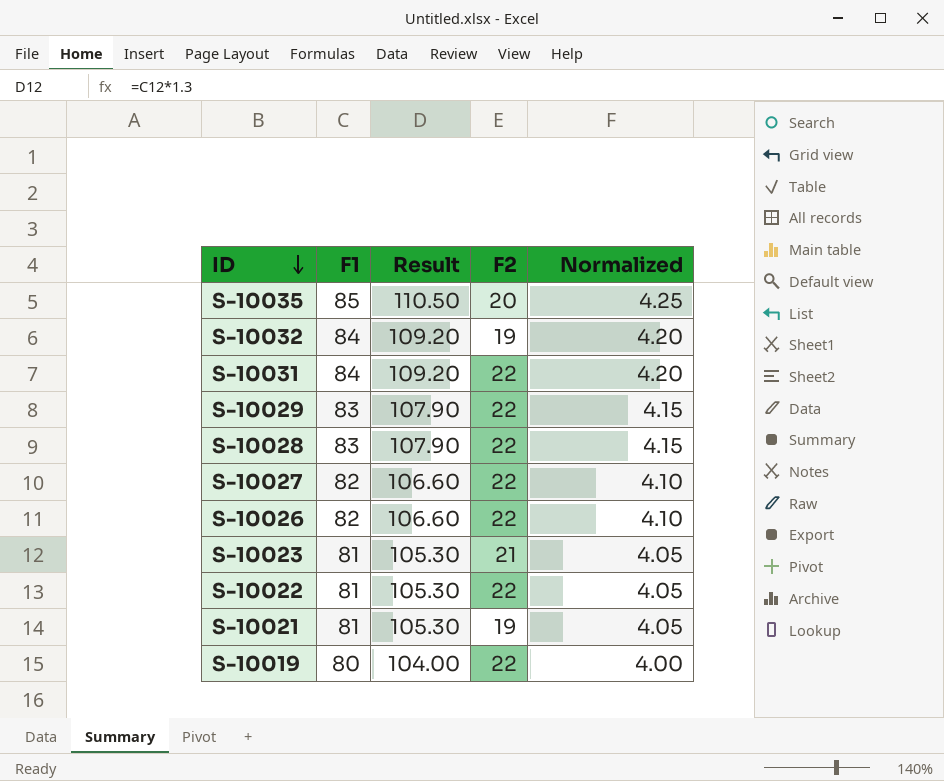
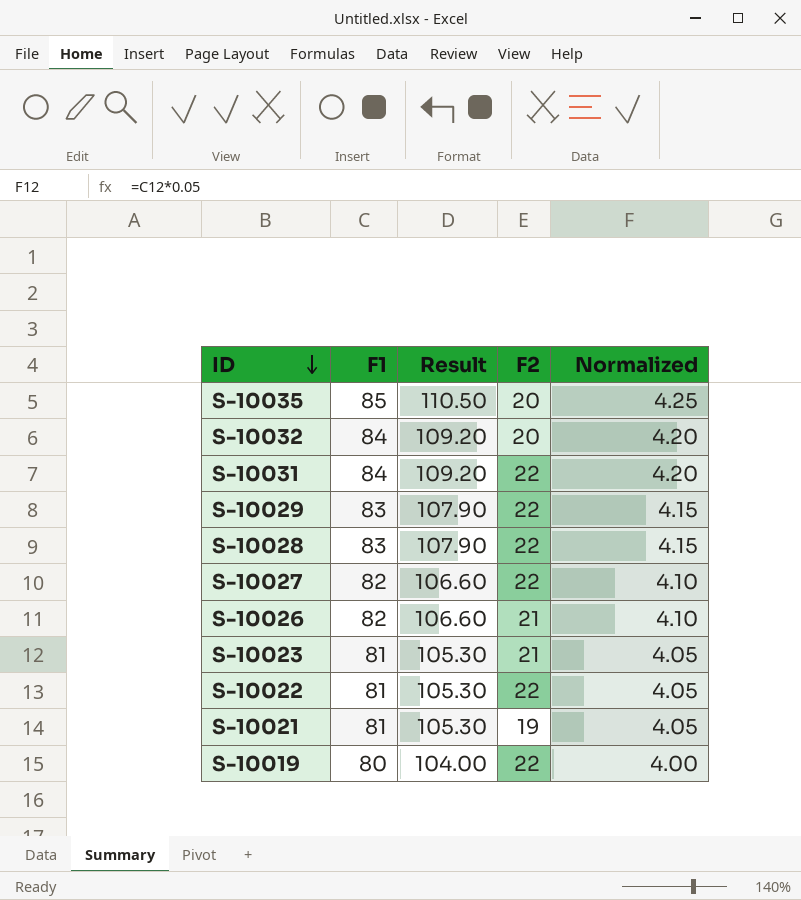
S-10032 | F2: 19 -> 20
S-10026 | F2: 22 -> 21

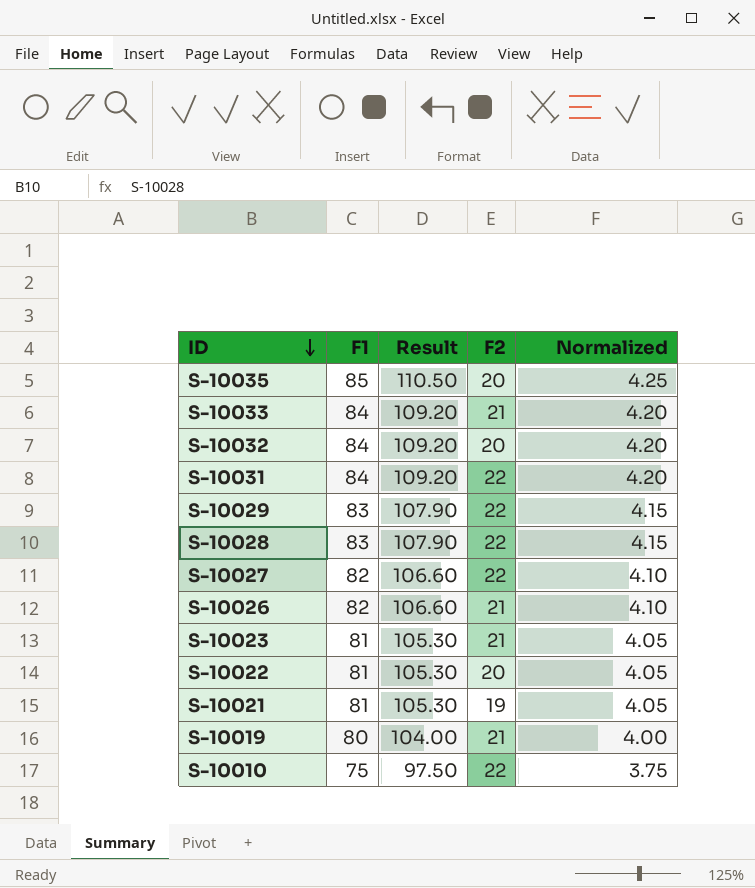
row S-10033: none -> 84 | 109.20 | 21 | 4.20
S-10022 | F2: 22 -> 20
S-10019 | F2: 22 -> 21
row S-10010: none -> 75 | 97.50 | 22 | 3.75

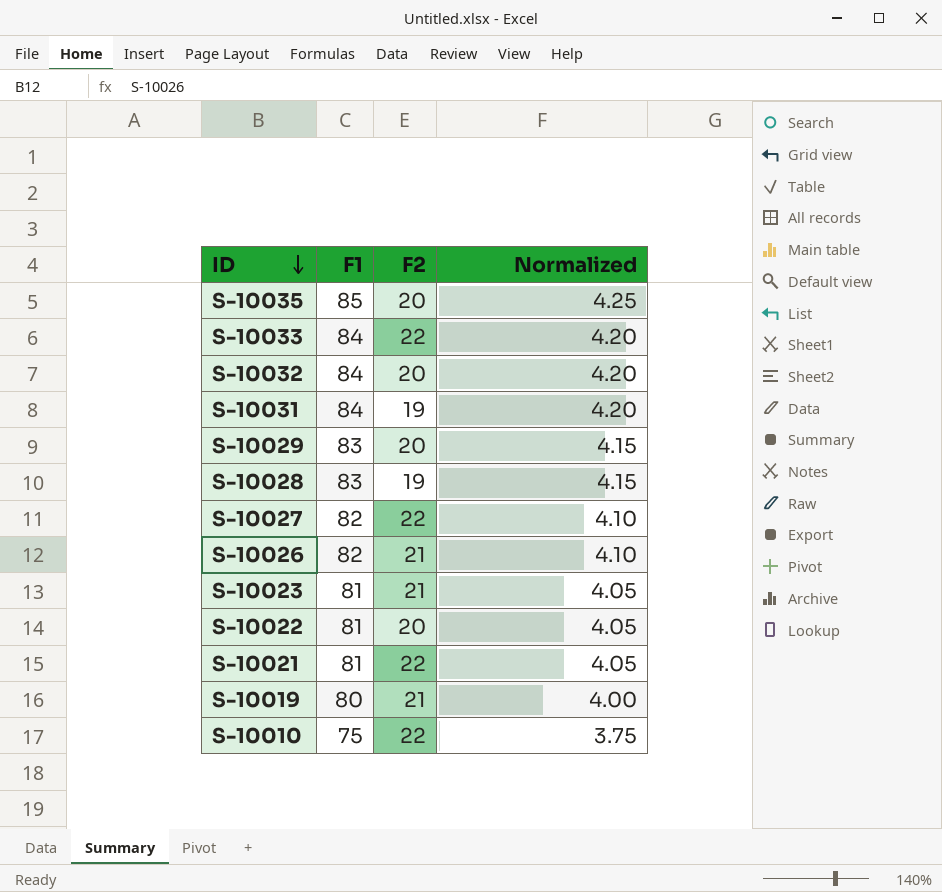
column Result | formula: [F1] * 1.3 -> none
S-10033 | F2: 21 -> 22
S-10031 | F2: 22 -> 19
S-10029 | F2: 22 -> 20
S-10028 | F2: 22 -> 19
S-10021 | F2: 19 -> 22

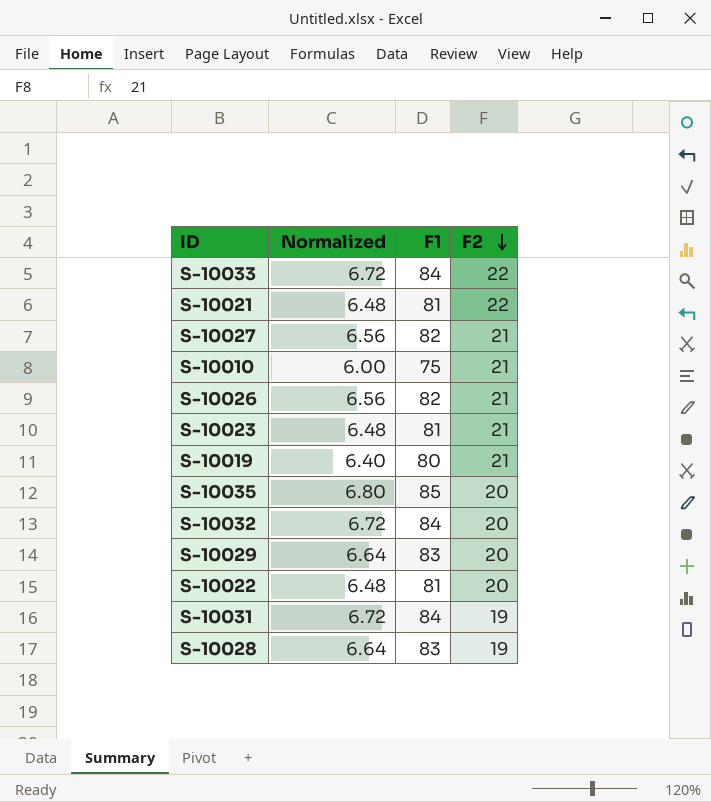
row order: ID descending -> F2 descending
column Normalized | formula: [F1] * 0.05 -> [F1] * 0.08
column Normalized | position: 4 -> 2
S-10027 | F2: 22 -> 21
S-10010 | F2: 22 -> 21

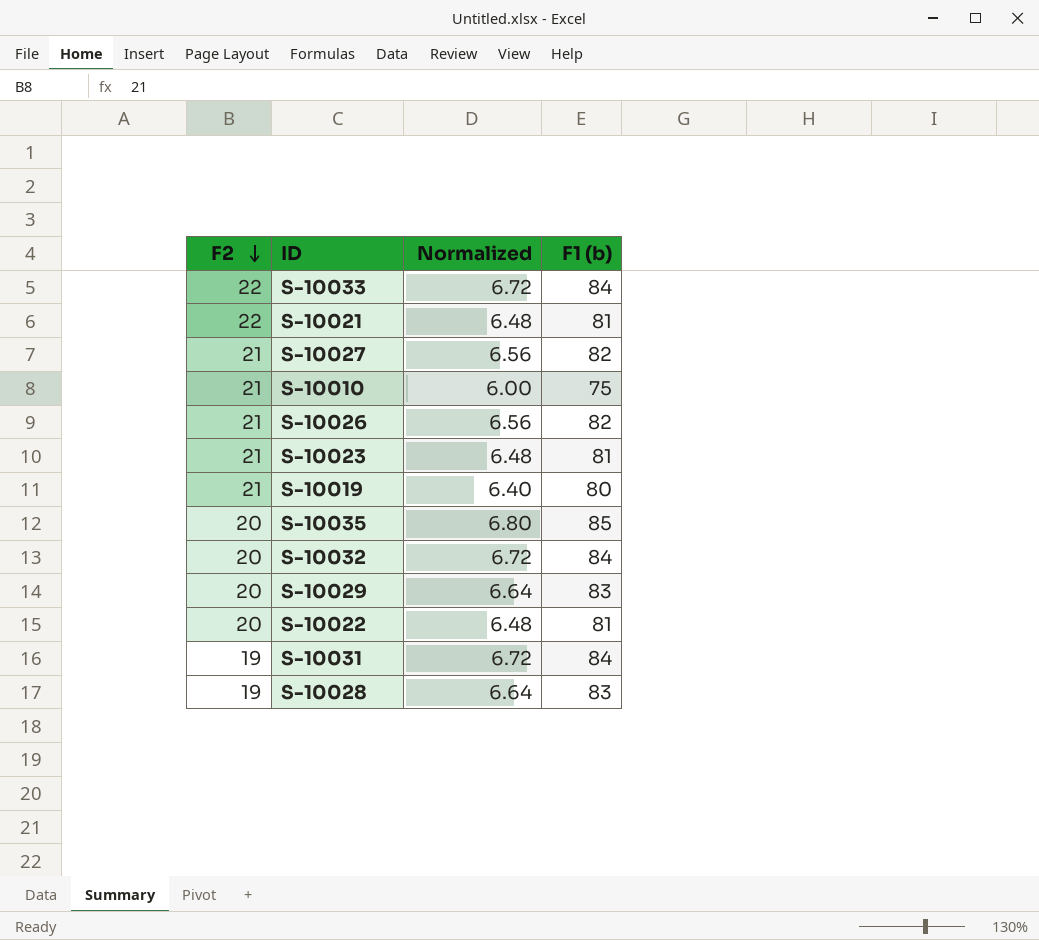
column F2 | position: 4 -> 1
column name: F1 -> F1 (b)

